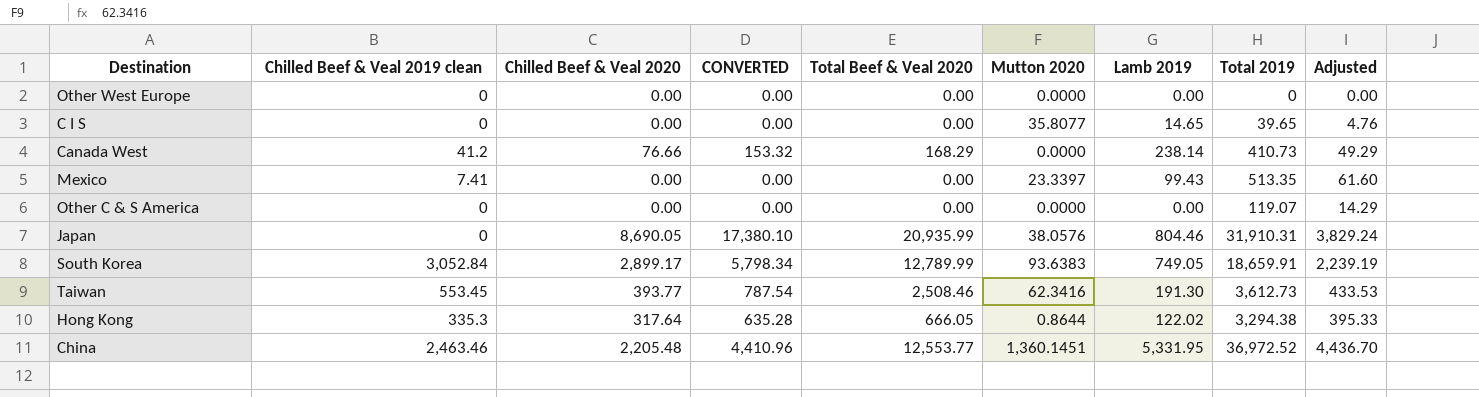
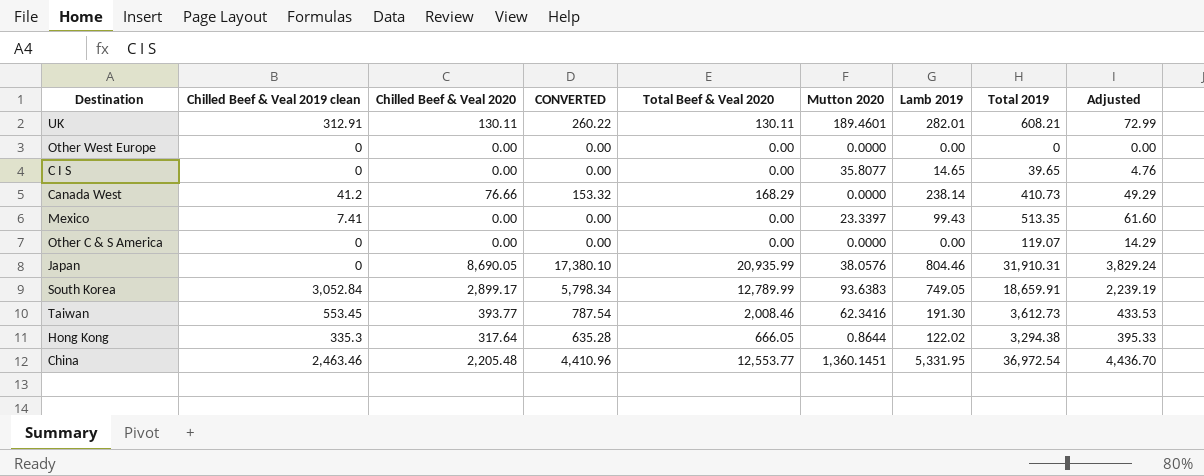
row UK: none -> 312.91 | 130.11 | 260.22 | 130.11 | 189.4601 | 282.01 | 608.21 | 72.99
Taiwan | Total Beef & Veal 2020: 2,508.46 -> 2,008.46
China | Total 2019: 36,972.52 -> 36,972.54

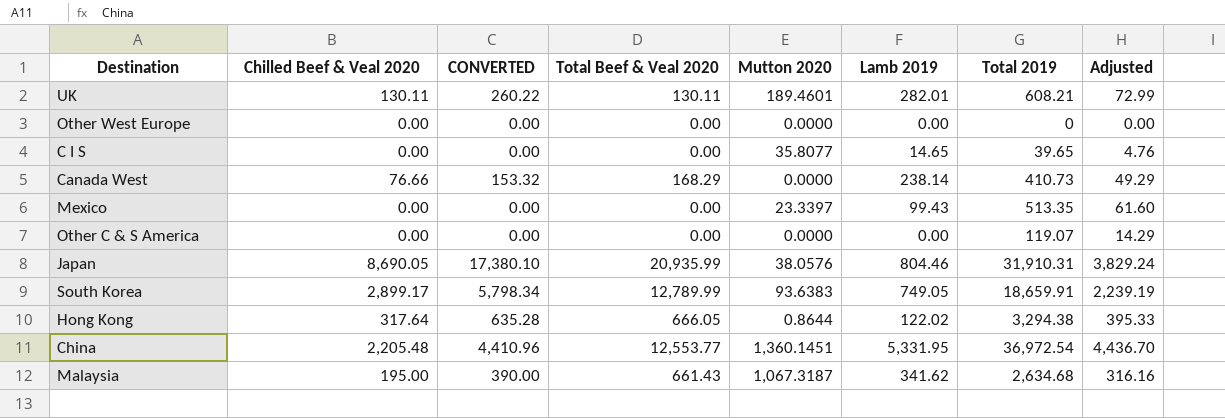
column Chilled Beef & Veal 2019 clean | position: 2 -> none
row Taiwan: 553.45 | 393.77 | 787.54 | 2,008.46 | 62.3416 | 191.30 | 3,612.73 | 433.53 -> none
row Malaysia: none -> 195.00 | 390.00 | 661.43 | 1,067.3187 | 341.62 | 2,634.68 | 316.16

